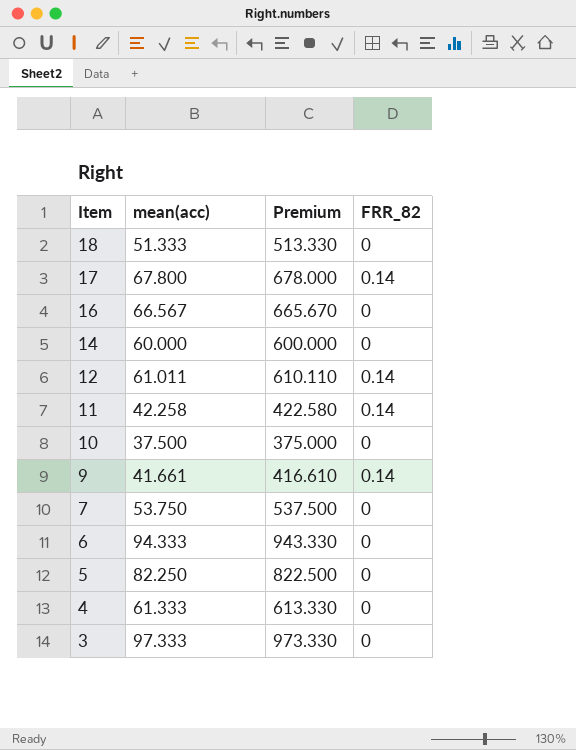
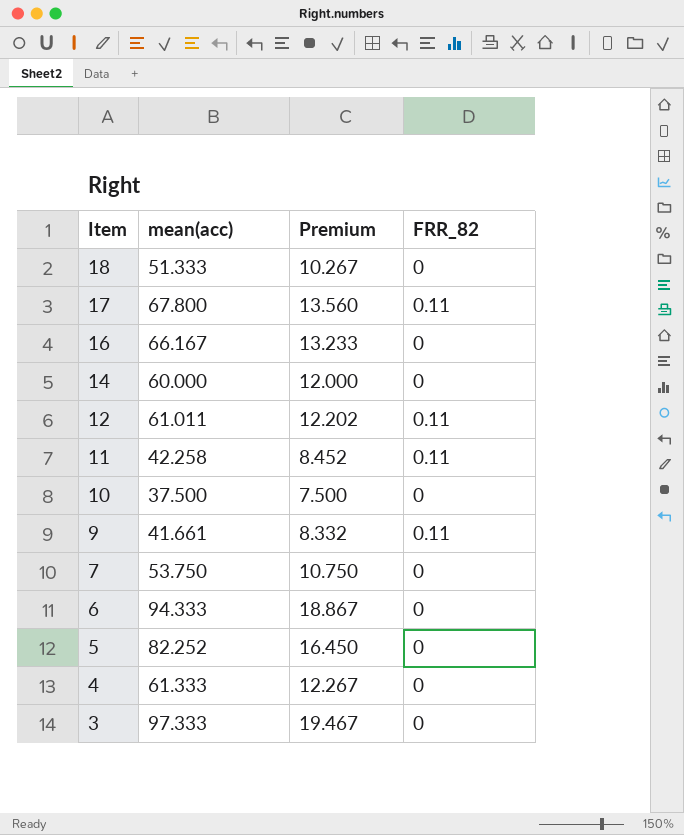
column Premium | formula: [mean(acc)] * 10 -> [mean(acc)] * 0.2
17 | FRR_82: 0.14 -> 0.11
16 | mean(acc): 66.567 -> 66.167
12 | FRR_82: 0.14 -> 0.11
11 | FRR_82: 0.14 -> 0.11
9 | FRR_82: 0.14 -> 0.11
5 | mean(acc): 82.250 -> 82.252

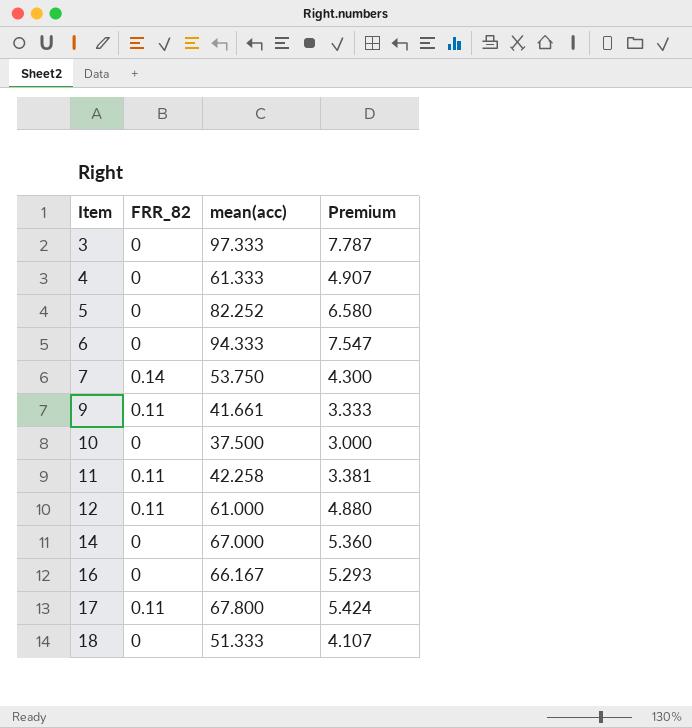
row order: Item descending -> Item ascending
column FRR_82 | position: 4 -> 2
column Premium | formula: [mean(acc)] * 0.2 -> [mean(acc)] * 0.08
7 | FRR_82: 0 -> 0.14
12 | mean(acc): 61.011 -> 61.000
14 | mean(acc): 60.000 -> 67.000

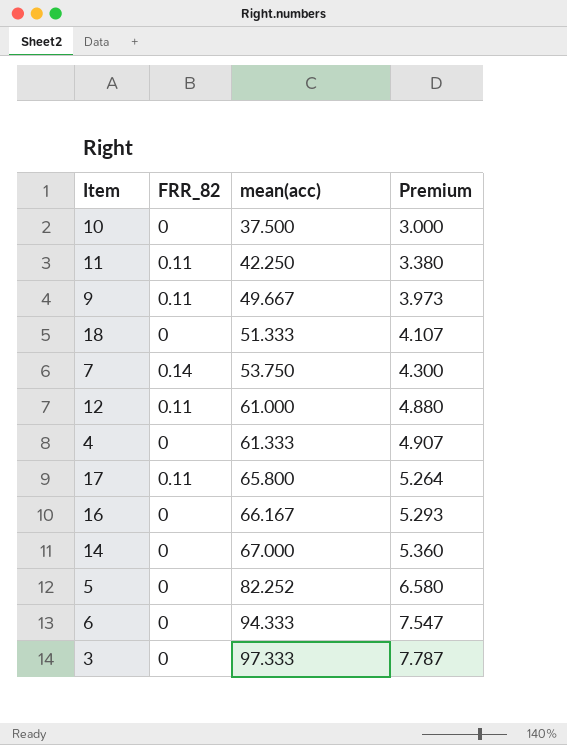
row order: Item ascending -> mean(acc) ascending
11 | mean(acc): 42.258 -> 42.250
11 | Premium: 3.381 -> 3.380
9 | mean(acc): 41.661 -> 49.667
9 | Premium: 3.333 -> 3.973
17 | mean(acc): 67.800 -> 65.800
17 | Premium: 5.424 -> 5.264

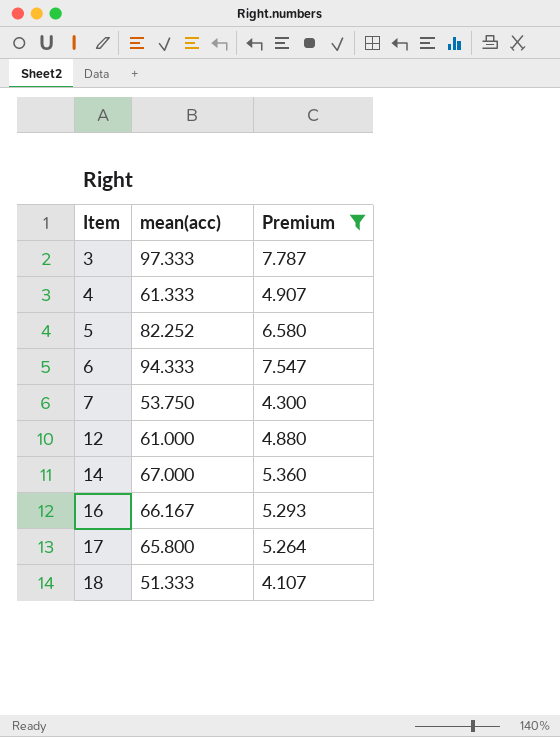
filter: none -> Premium >= 4.107
row order: mean(acc) ascending -> Item ascending
column FRR_82 | position: 2 -> none

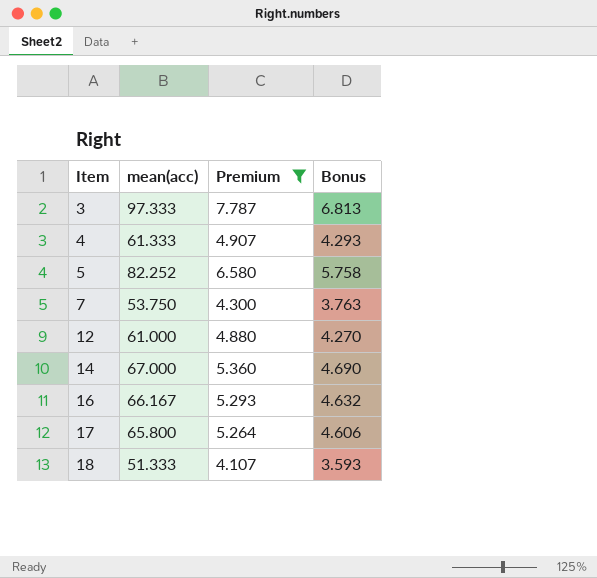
column Bonus | formula: none -> [mean(acc)] * 0.07
row 6: 94.333 | 7.547 -> none

